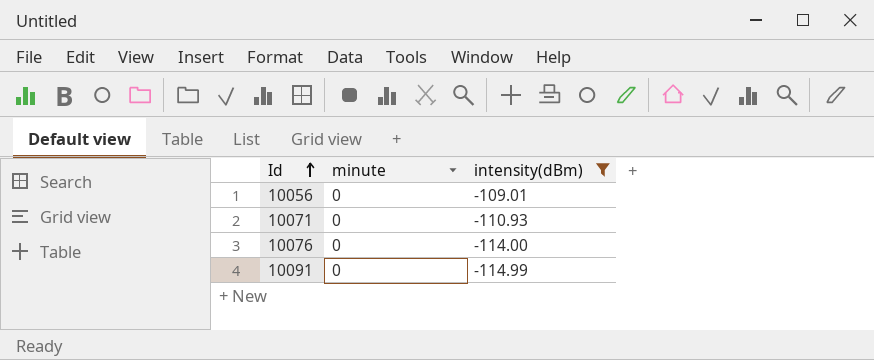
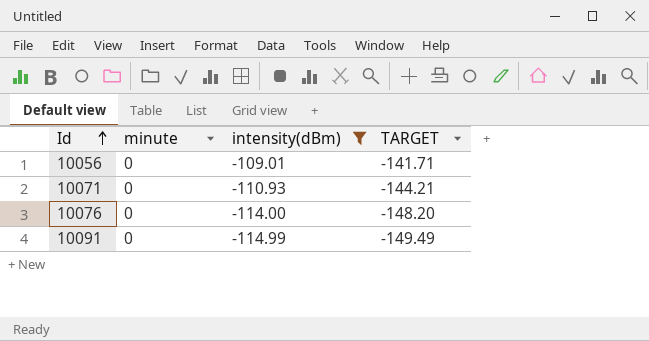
column TARGET | formula: none -> [intensity(dBm)] * 1.3

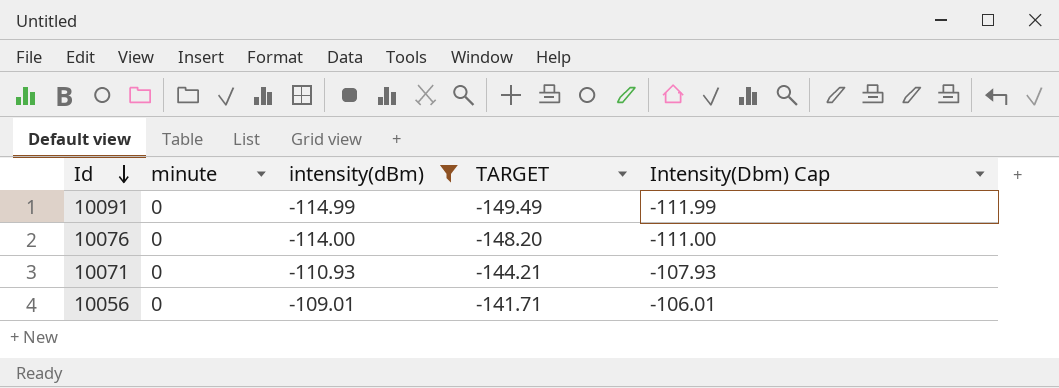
row order: Id ascending -> Id descending
column Intensity(Dbm) Cap | formula: none -> [intensity(dBm)] + 3

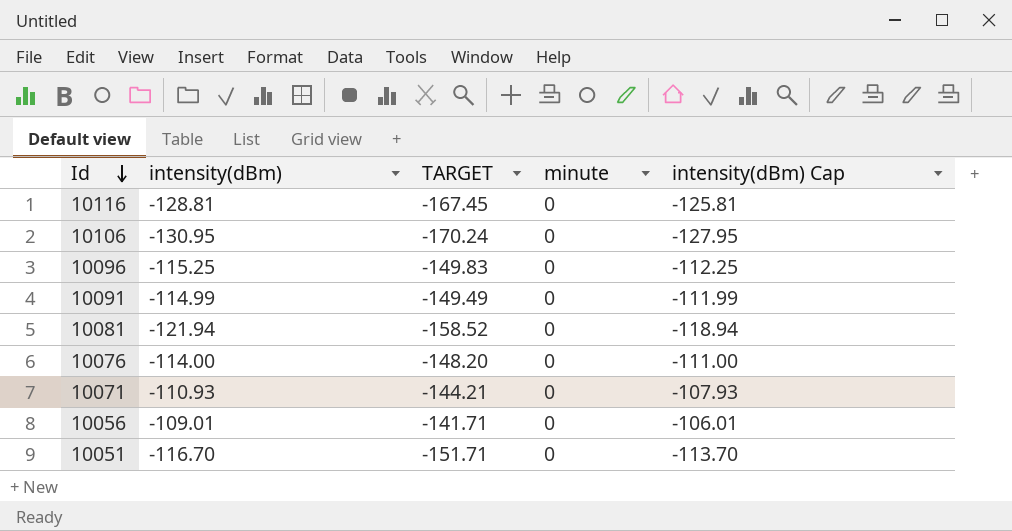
filter: intensity(dBm) >= -114.99 -> none
column minute | position: 2 -> 4
column name: Intensity(Dbm) Cap -> intensity(dBm) Cap

